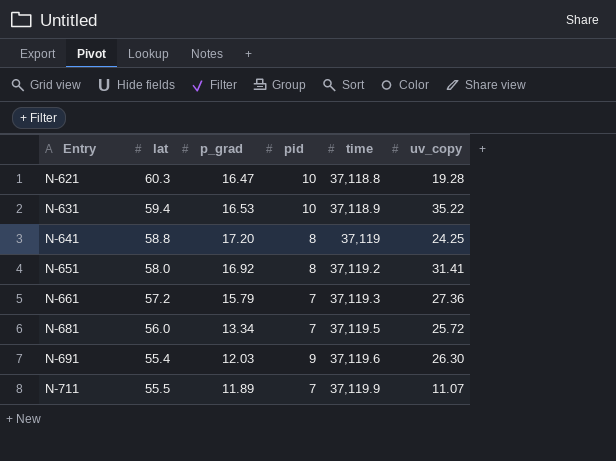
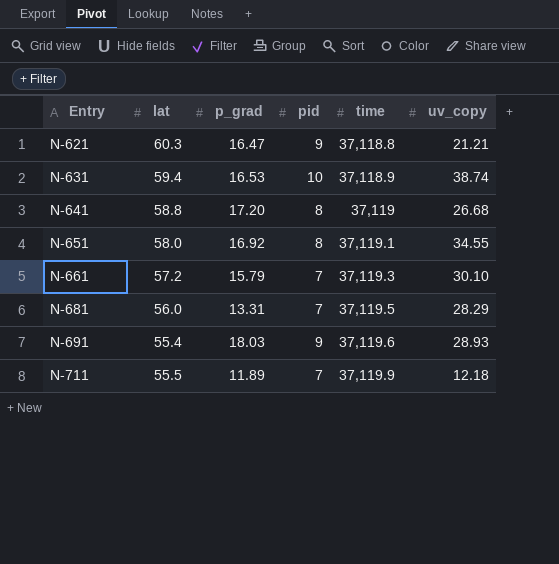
N-621 | pid: 10 -> 9
N-621 | uv_copy: 19.28 -> 21.21
N-631 | uv_copy: 35.22 -> 38.74
N-641 | uv_copy: 24.25 -> 26.68
N-651 | time: 37,119.2 -> 37,119.1
N-651 | uv_copy: 31.41 -> 34.55
N-661 | uv_copy: 27.36 -> 30.10
N-681 | p_grad: 13.34 -> 13.31
N-681 | uv_copy: 25.72 -> 28.29
N-691 | p_grad: 12.03 -> 18.03
N-691 | uv_copy: 26.30 -> 28.93
N-711 | uv_copy: 11.07 -> 12.18

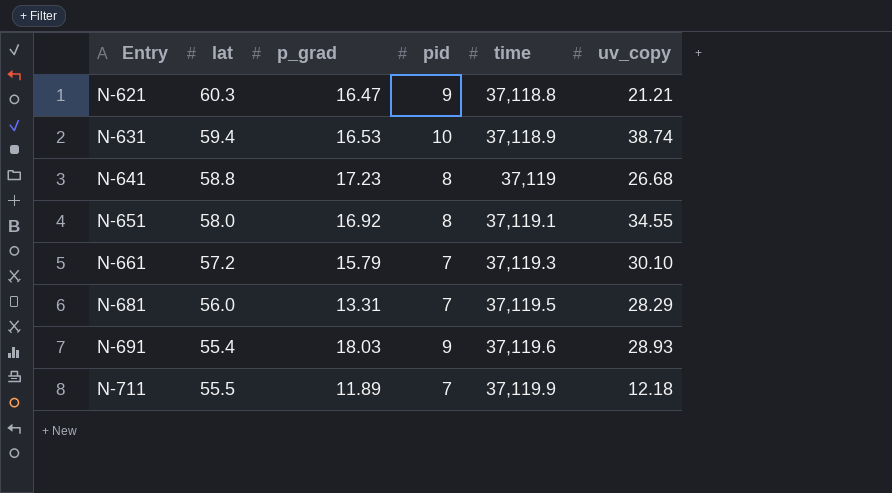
N-641 | p_grad: 17.20 -> 17.23

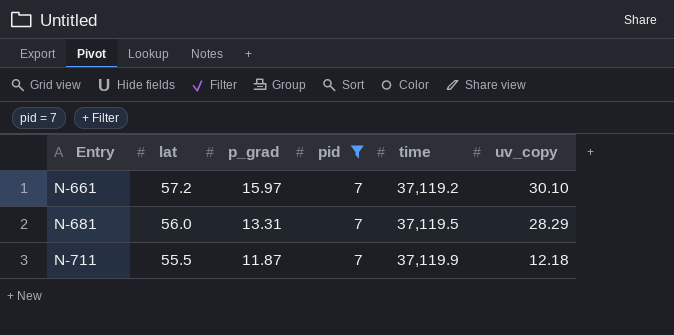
filter: none -> pid = 7
N-661 | p_grad: 15.79 -> 15.97
N-661 | time: 37,119.3 -> 37,119.2
N-711 | p_grad: 11.89 -> 11.87

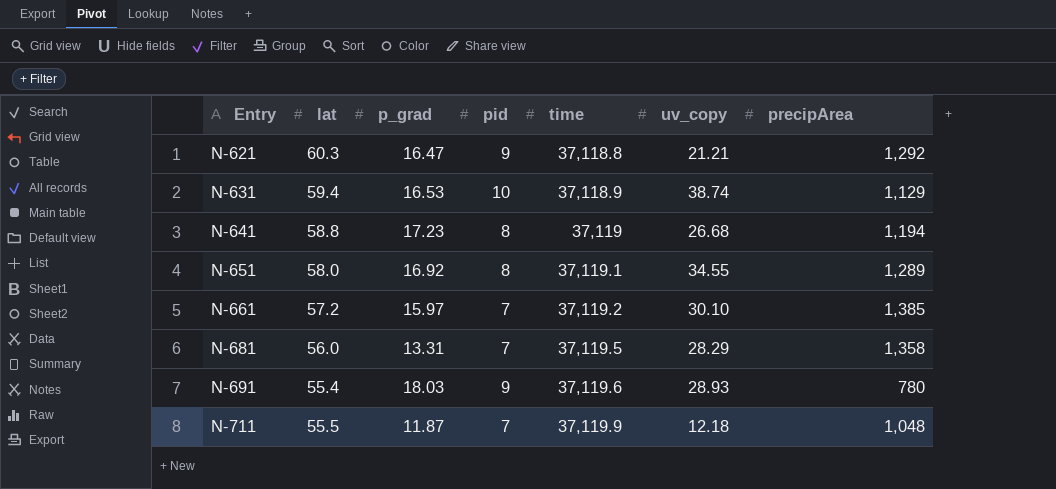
filter: pid = 7 -> none
column precipArea | position: none -> 7

